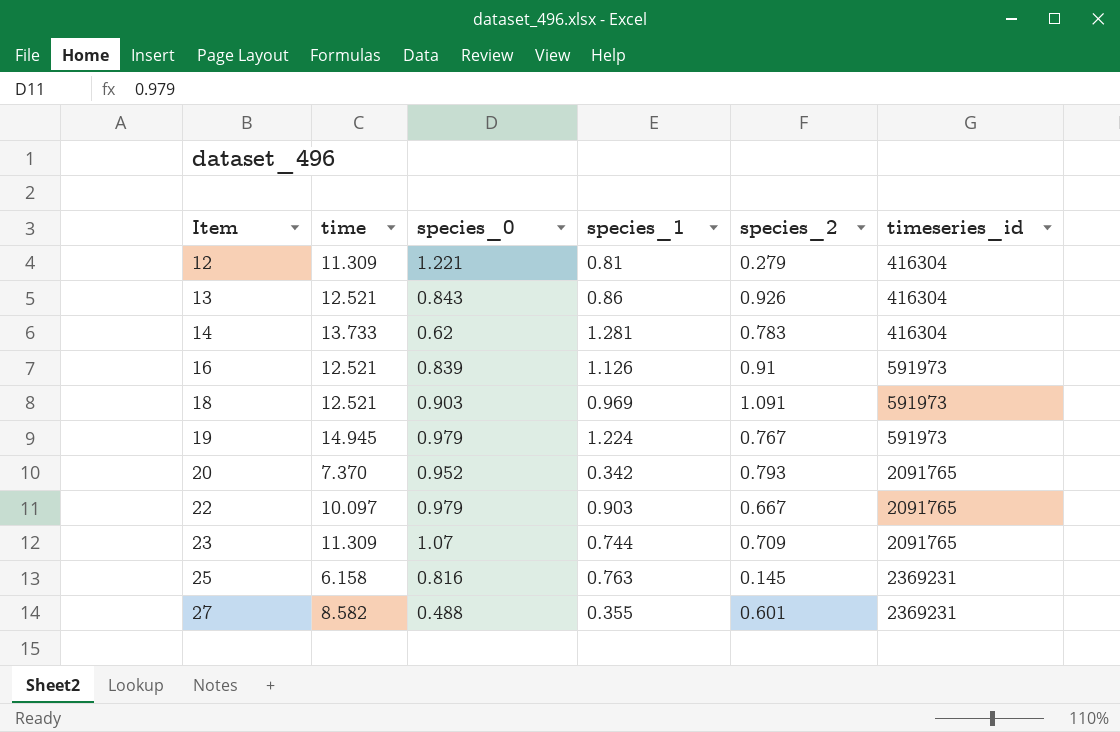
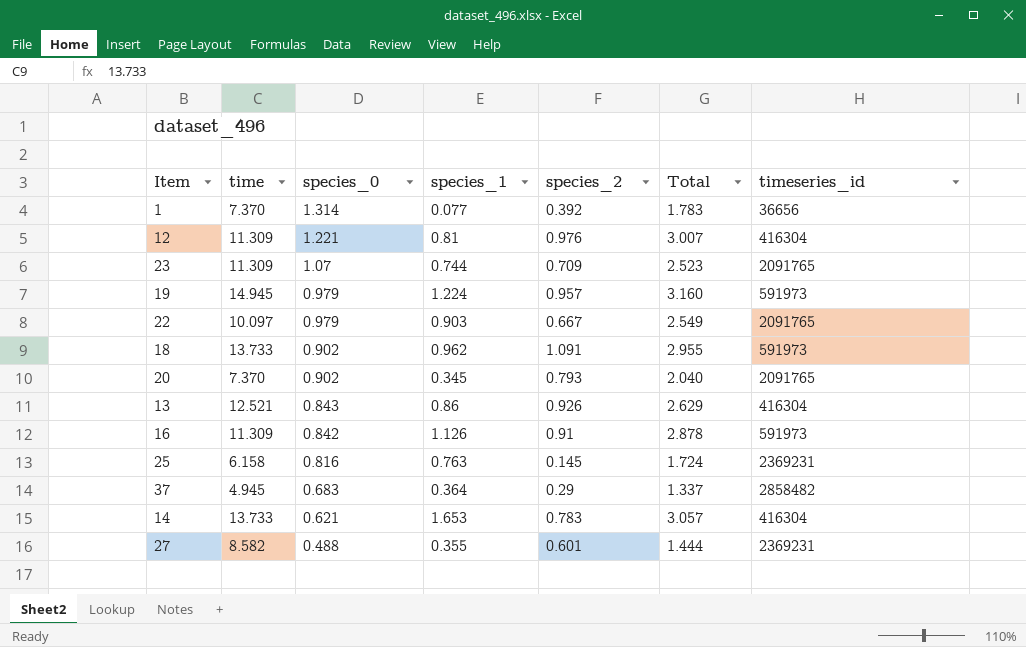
row order: Item ascending -> species_0 descending
column Total | formula: none -> [species_0] + [species_1] + [species_2]
row 1: none -> 7.370 | 1.314 | 0.077 | 0.392 | 1.783 | 36656
12 | species_2: 0.279 -> 0.976
19 | species_2: 0.767 -> 0.957
18 | time: 12.521 -> 13.733
18 | species_0: 0.903 -> 0.902
18 | species_1: 0.969 -> 0.962
20 | species_0: 0.952 -> 0.902
20 | species_1: 0.342 -> 0.345
16 | time: 12.521 -> 11.309
16 | species_0: 0.839 -> 0.842
row 37: none -> 4.945 | 0.683 | 0.364 | 0.29 | 1.337 | 2858482
14 | species_0: 0.62 -> 0.621
14 | species_1: 1.281 -> 1.653

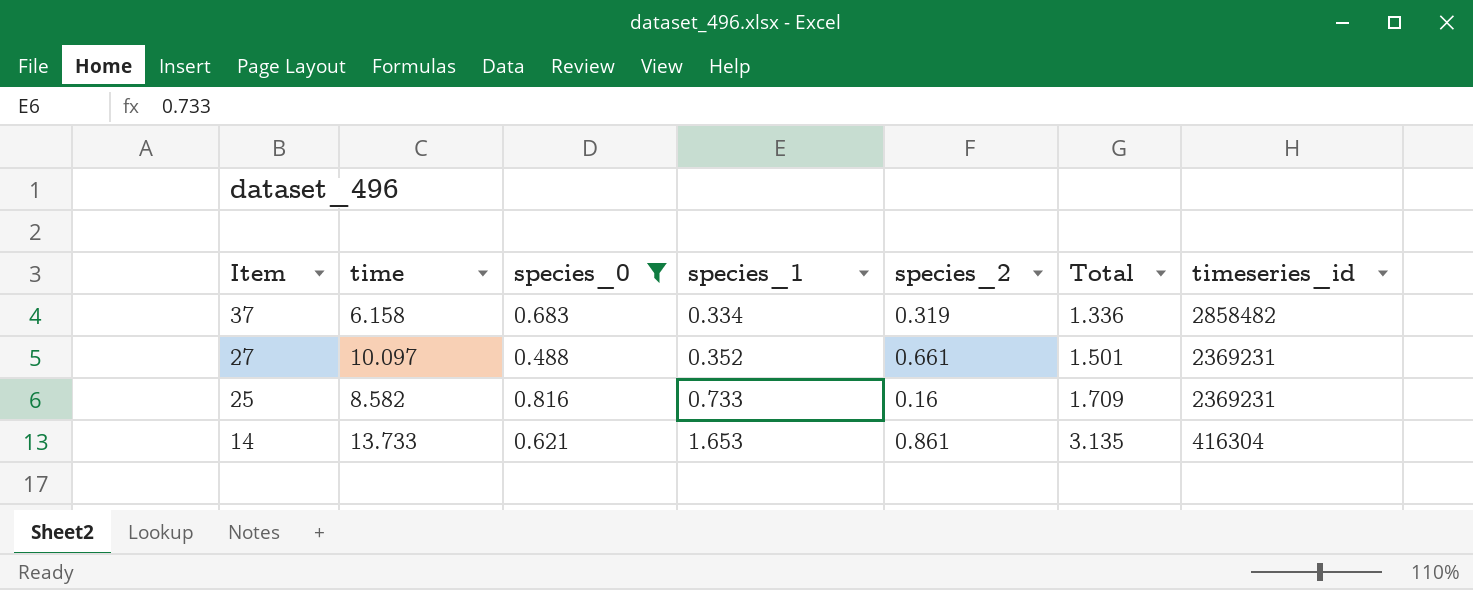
filter: none -> species_0 <= 0.816
row order: species_0 descending -> Item descending
37 | time: 4.945 -> 6.158
37 | species_1: 0.364 -> 0.334
37 | species_2: 0.29 -> 0.319
37 | Total: 1.337 -> 1.336
27 | time: 8.582 -> 10.097
27 | species_1: 0.355 -> 0.352
27 | species_2: 0.601 -> 0.661
27 | Total: 1.444 -> 1.501
25 | time: 6.158 -> 8.582
25 | species_1: 0.763 -> 0.733
25 | species_2: 0.145 -> 0.16
25 | Total: 1.724 -> 1.709
14 | species_2: 0.783 -> 0.861
14 | Total: 3.057 -> 3.135

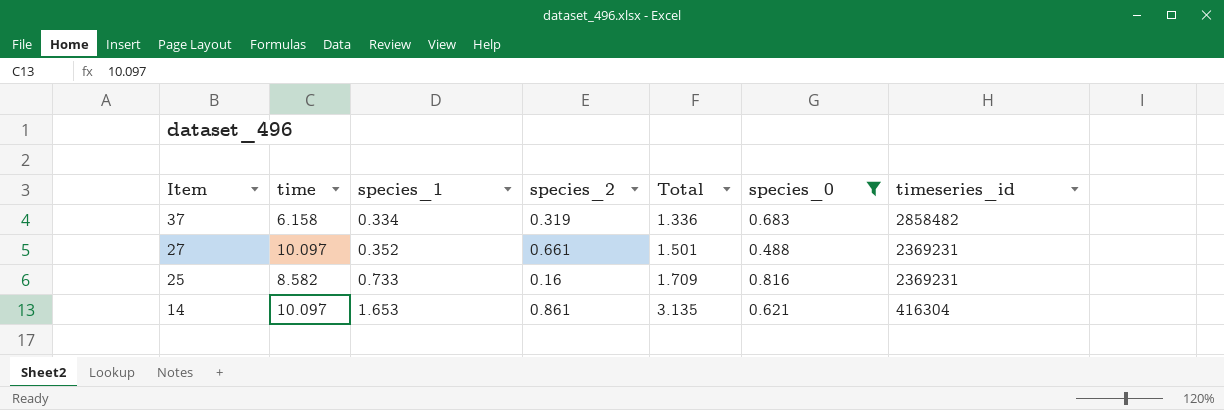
column species_0 | position: 3 -> 6
14 | time: 13.733 -> 10.097

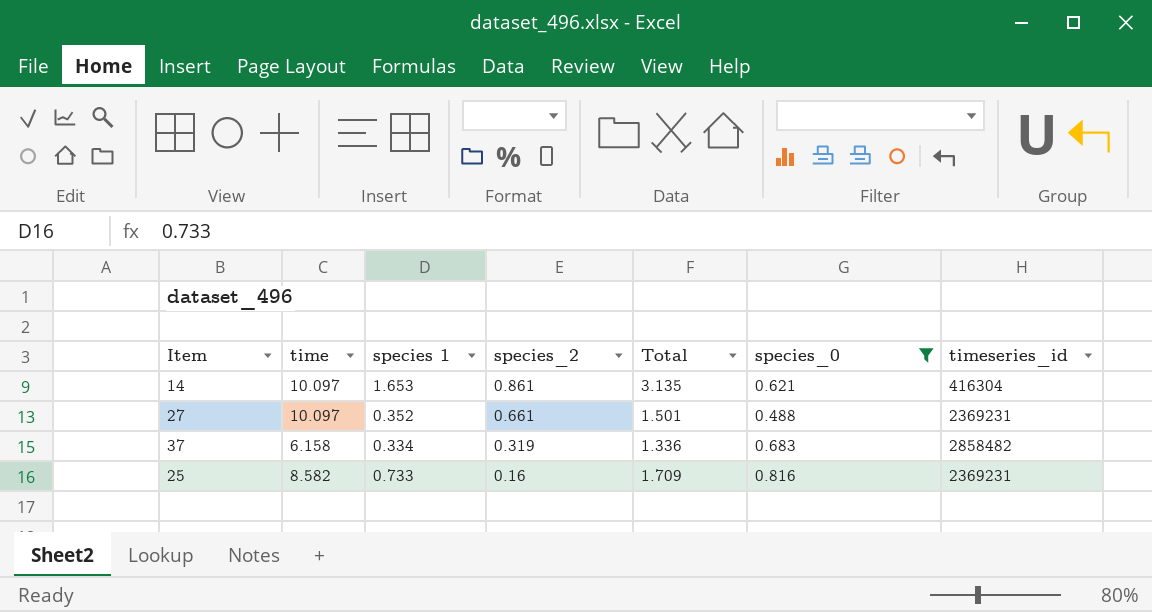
row order: Item descending -> species_2 descending
column name: species_1 -> species 1

